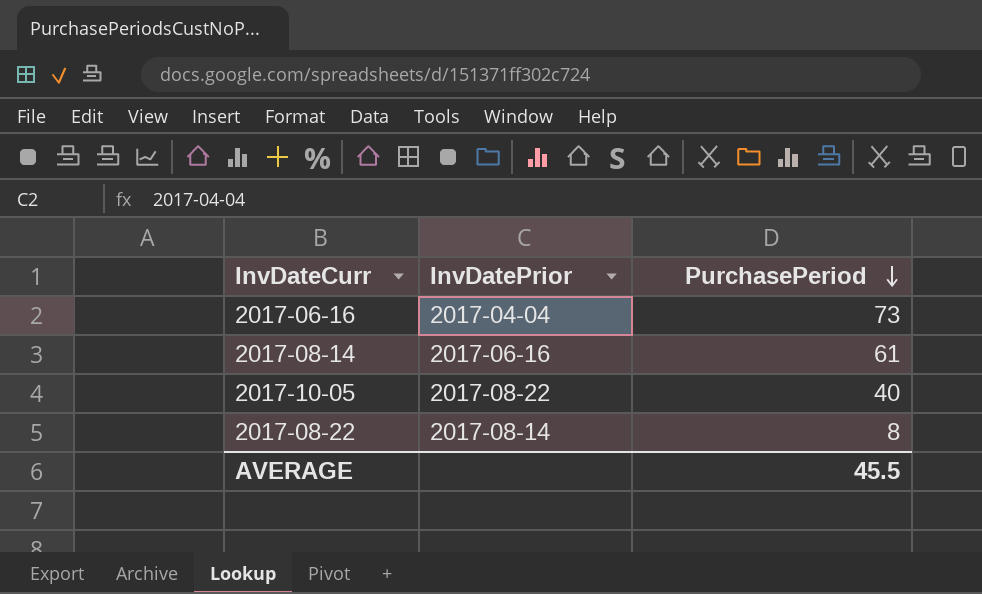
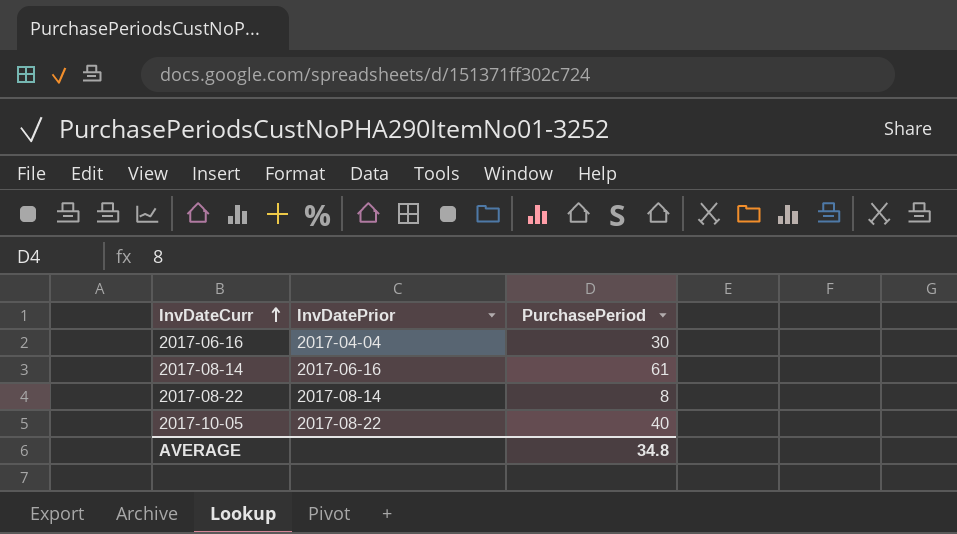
row order: PurchasePeriod descending -> InvDateCurr ascending
2017-06-16 | PurchasePeriod: 73 -> 30
AVERAGE | PurchasePeriod: 45.5 -> 34.8

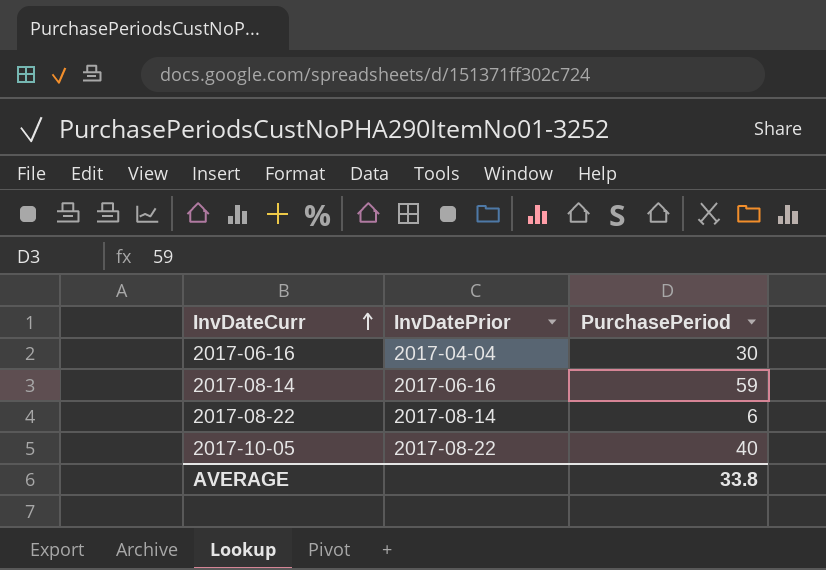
2017-08-14 | PurchasePeriod: 61 -> 59
2017-08-22 | PurchasePeriod: 8 -> 6
AVERAGE | PurchasePeriod: 34.8 -> 33.8

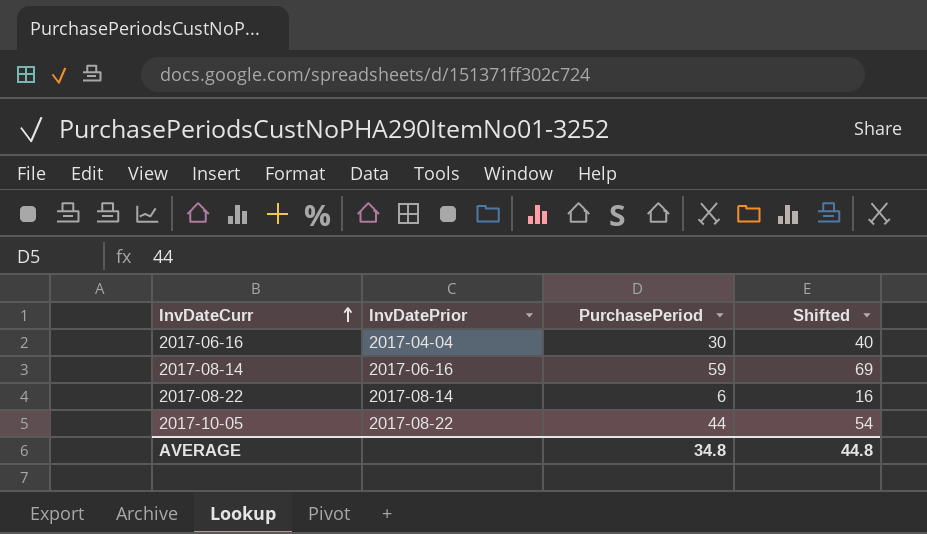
column Shifted | formula: none -> [PurchasePeriod] + 10
2017-10-05 | PurchasePeriod: 40 -> 44
AVERAGE | PurchasePeriod: 33.8 -> 34.8

